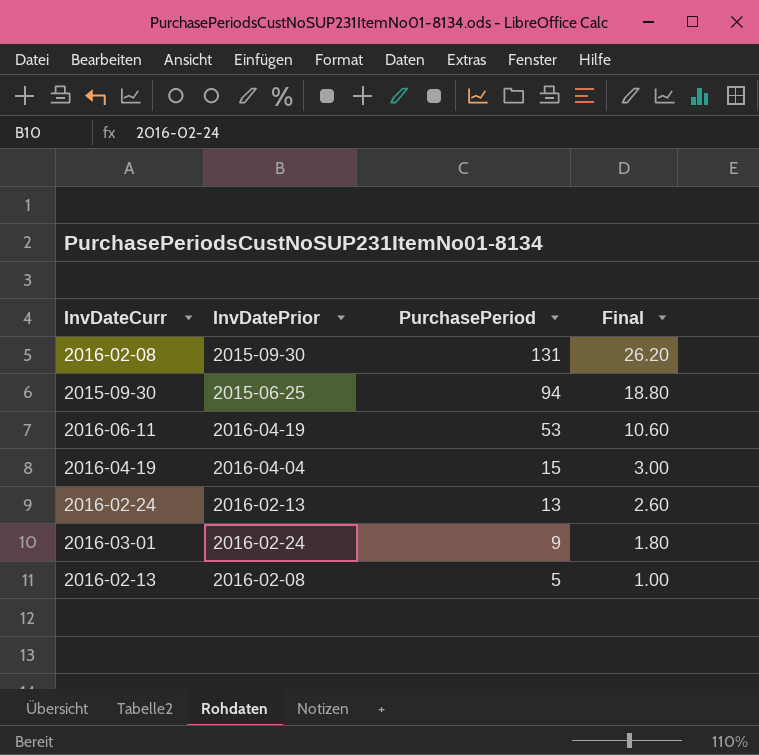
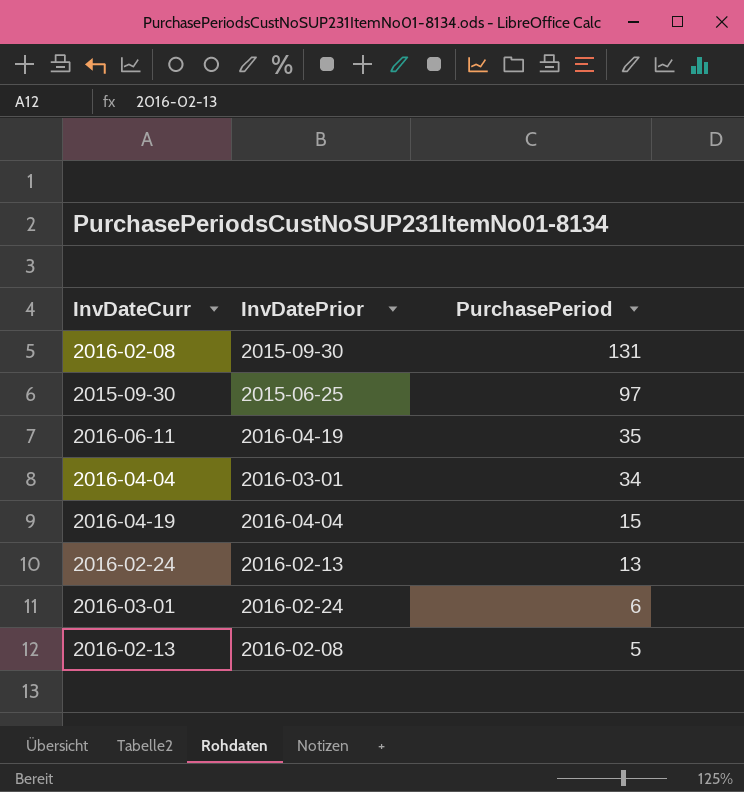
column Final | formula: [PurchasePeriod] * 0.2 -> none
2015-09-30 | PurchasePeriod: 94 -> 97
2016-06-11 | PurchasePeriod: 53 -> 35
row 2016-04-04: none -> 2016-03-01 | 34
2016-03-01 | PurchasePeriod: 9 -> 6

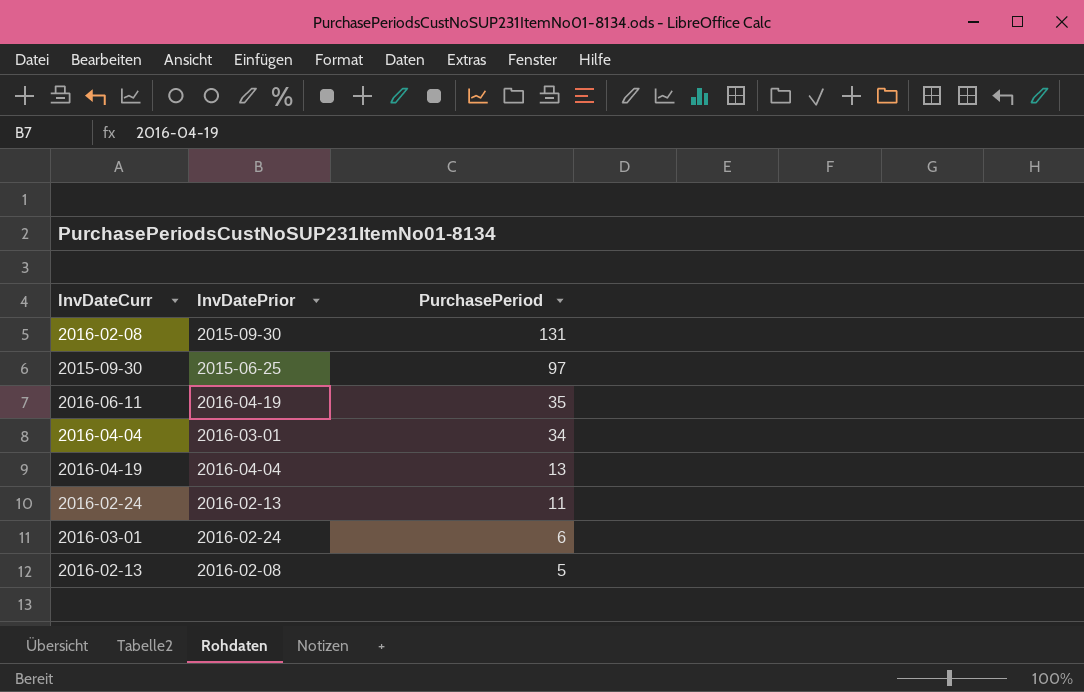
2016-04-19 | PurchasePeriod: 15 -> 13
2016-02-24 | PurchasePeriod: 13 -> 11

